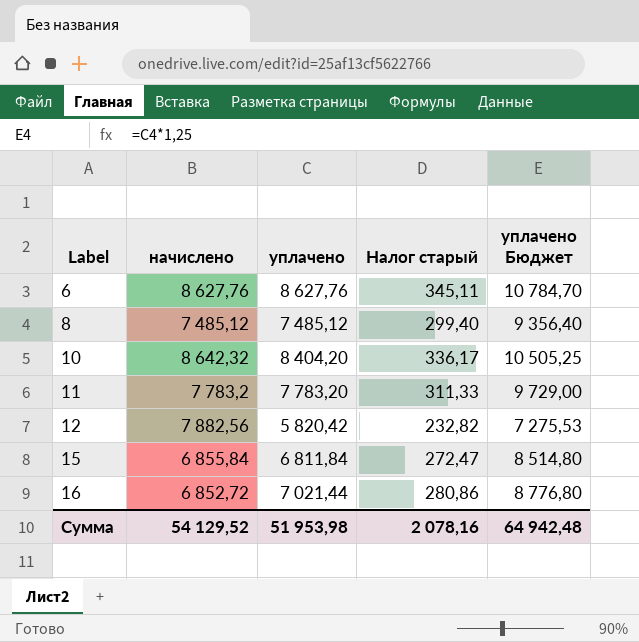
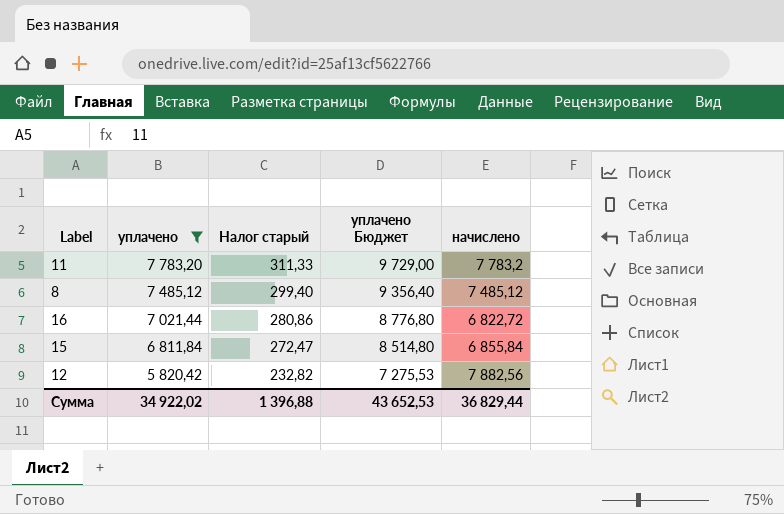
filter: none -> уплачено <= 7 783,20
row order: Label ascending -> уплачено descending
column начислено | position: 2 -> 5
16 | начислено: 6 852,72 -> 6 822,72
Сумма | уплачено: 51 953,98 -> 34 922,02
Сумма | Налог старый: 2 078,16 -> 1 396,88
Сумма | уплачено Бюджет: 64 942,48 -> 43 652,53
Сумма | начислено: 54 129,52 -> 36 829,44

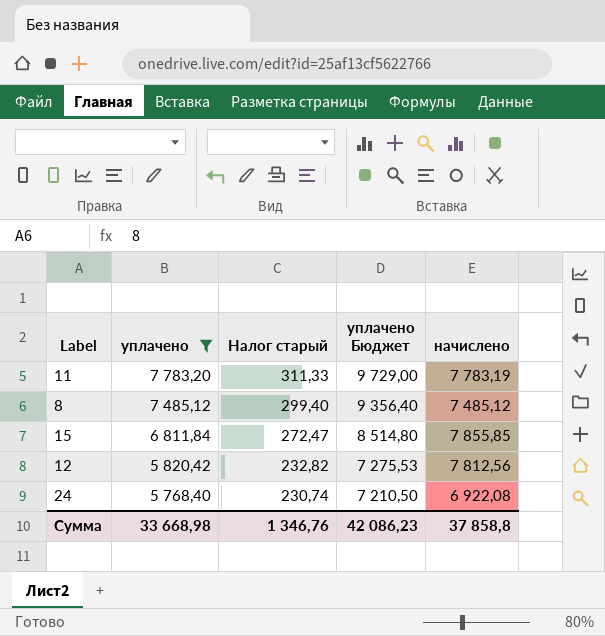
row 16: 7 021,44 | 280,86 | 8 776,80 | 6 822,72 -> none
11 | начислено: 7 783,2 -> 7 783,19
15 | начислено: 6 855,84 -> 7 855,85
12 | начислено: 7 882,56 -> 7 812,56
row 24: none -> 5 768,40 | 230,74 | 7 210,50 | 6 922,08
Сумма | уплачено: 34 922,02 -> 33 668,98
Сумма | Налог старый: 1 396,88 -> 1 346,76
Сумма | уплачено Бюджет: 43 652,53 -> 42 086,23
Сумма | начислено: 36 829,44 -> 37 858,8

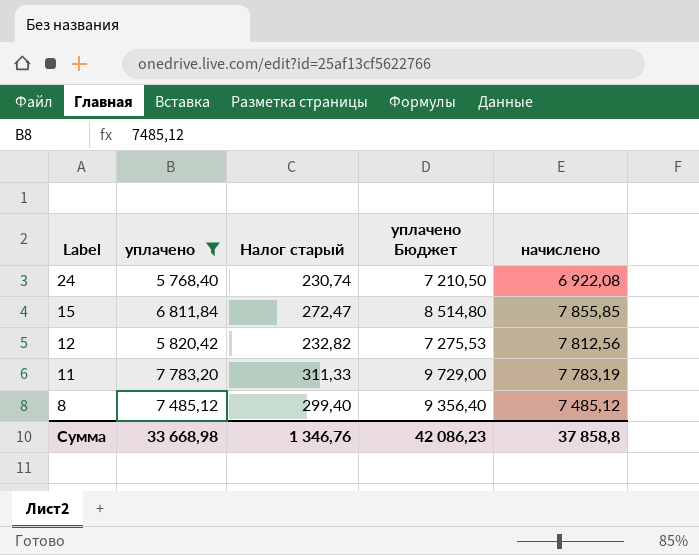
row order: уплачено descending -> Label descending

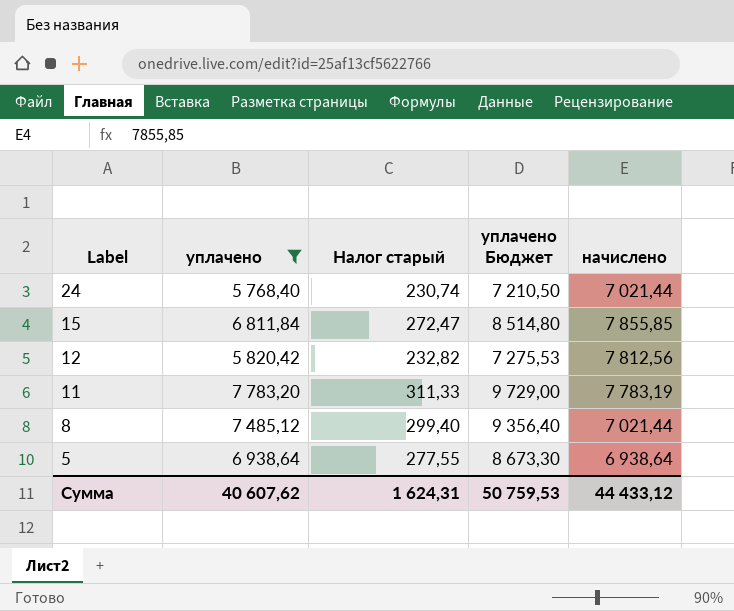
24 | начислено: 6 922,08 -> 7 021,44
8 | начислено: 7 485,12 -> 7 021,44
row 5: none -> 6 938,64 | 277,55 | 8 673,30 | 6 938,64
Сумма | уплачено: 33 668,98 -> 40 607,62
Сумма | Налог старый: 1 346,76 -> 1 624,31
Сумма | уплачено Бюджет: 42 086,23 -> 50 759,53
Сумма | начислено: 37 858,8 -> 44 433,12

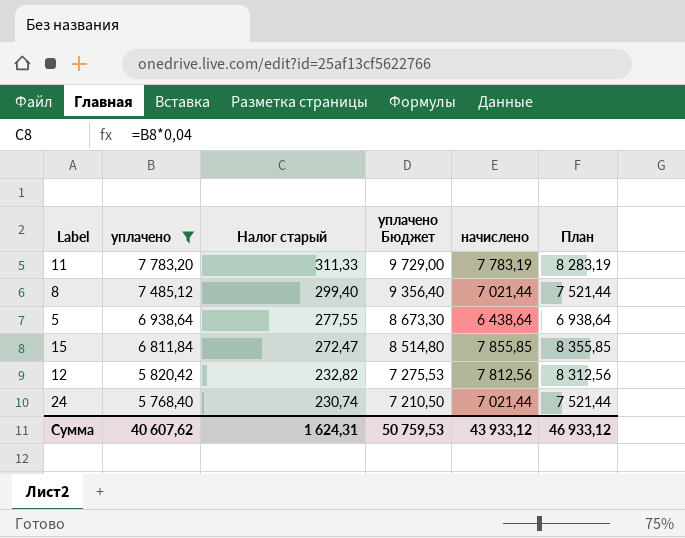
row order: Label descending -> уплачено descending
column План | formula: none -> [начислено] + 500
5 | начислено: 6 938,64 -> 6 438,64
Сумма | начислено: 44 433,12 -> 43 933,12

